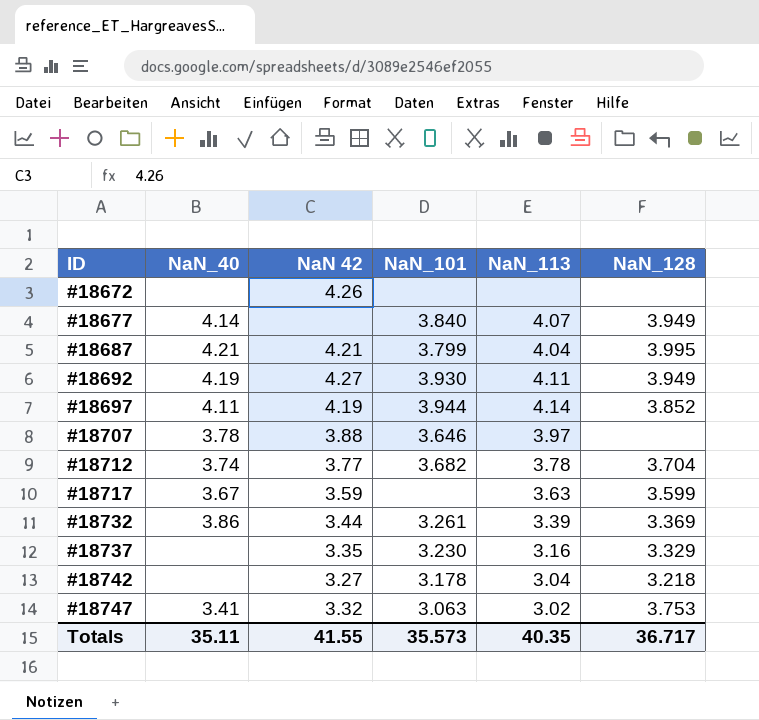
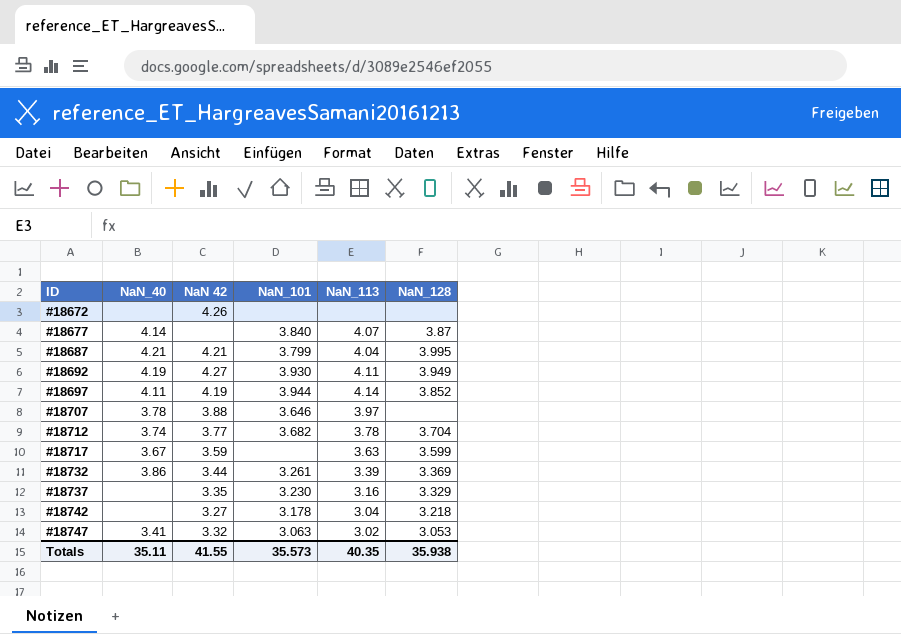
#18677 | NaN_128: 3.949 -> 3.87
#18747 | NaN_128: 3.753 -> 3.053
Totals | NaN_128: 36.717 -> 35.938

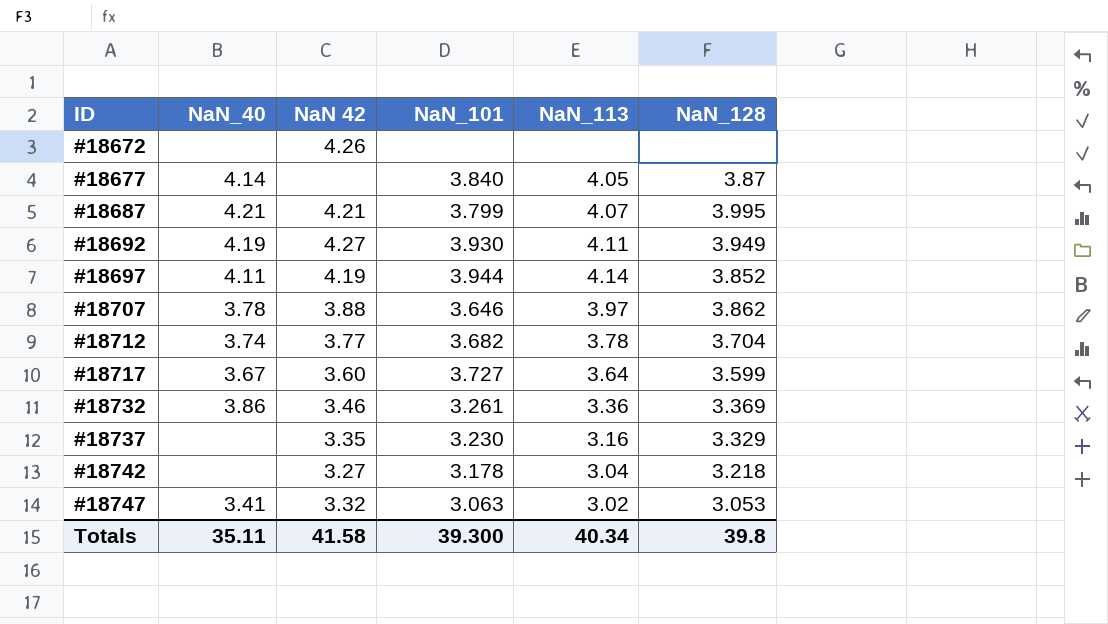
#18677 | NaN_113: 4.07 -> 4.05
#18687 | NaN_113: 4.04 -> 4.07
#18707 | NaN_128: none -> 3.862
#18717 | NaN 42: 3.59 -> 3.60
#18717 | NaN_101: none -> 3.727
#18717 | NaN_113: 3.63 -> 3.64
#18732 | NaN 42: 3.44 -> 3.46
#18732 | NaN_113: 3.39 -> 3.36
Totals | NaN 42: 41.55 -> 41.58
Totals | NaN_101: 35.573 -> 39.300
Totals | NaN_113: 40.35 -> 40.34
Totals | NaN_128: 35.938 -> 39.8

